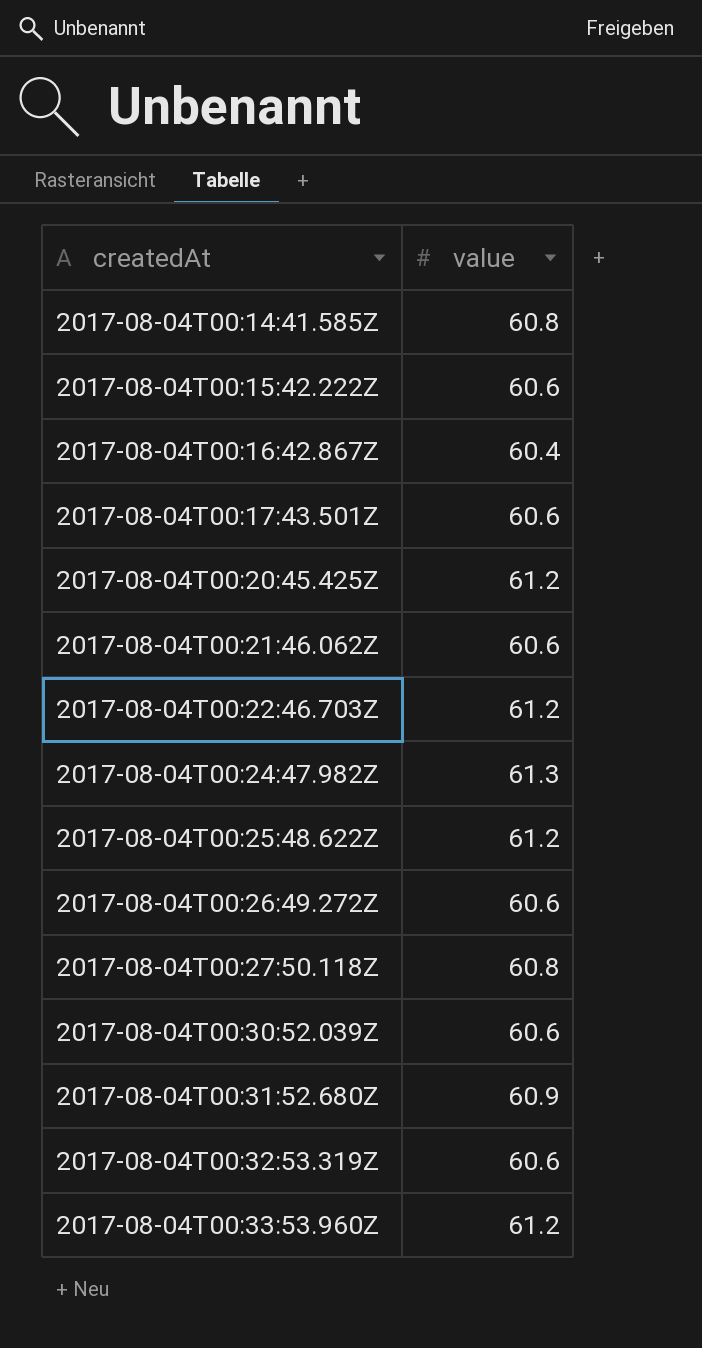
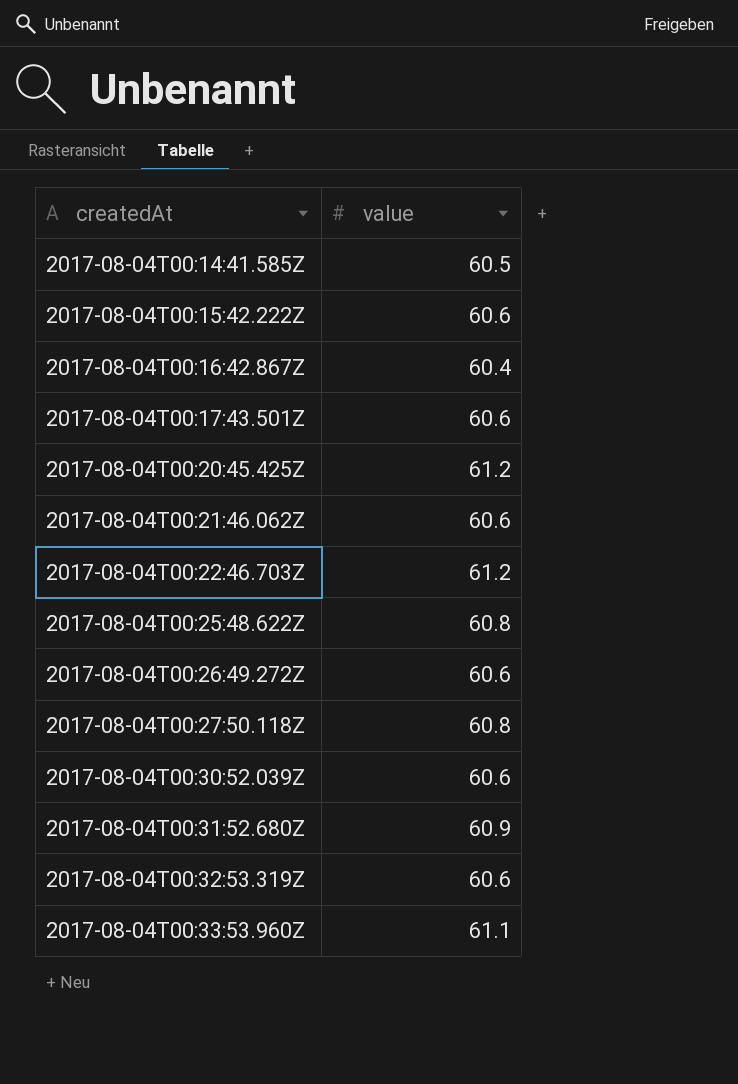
row 2017-08-04T00:24:47.982Z: 61.3 -> none
2017-08-04T00:14:41.585Z | value: 60.8 -> 60.5
2017-08-04T00:25:48.622Z | value: 61.2 -> 60.8
2017-08-04T00:33:53.960Z | value: 61.2 -> 61.1

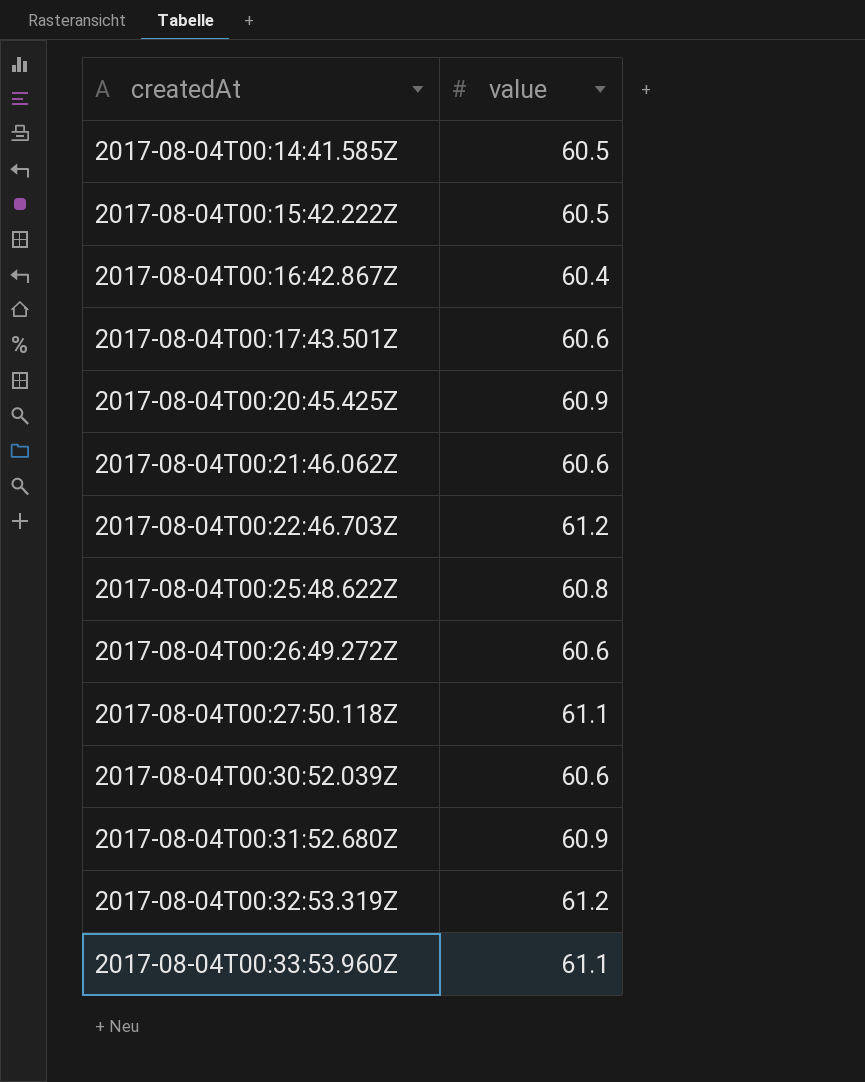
2017-08-04T00:15:42.222Z | value: 60.6 -> 60.5
2017-08-04T00:20:45.425Z | value: 61.2 -> 60.9
2017-08-04T00:27:50.118Z | value: 60.8 -> 61.1
2017-08-04T00:32:53.319Z | value: 60.6 -> 61.2

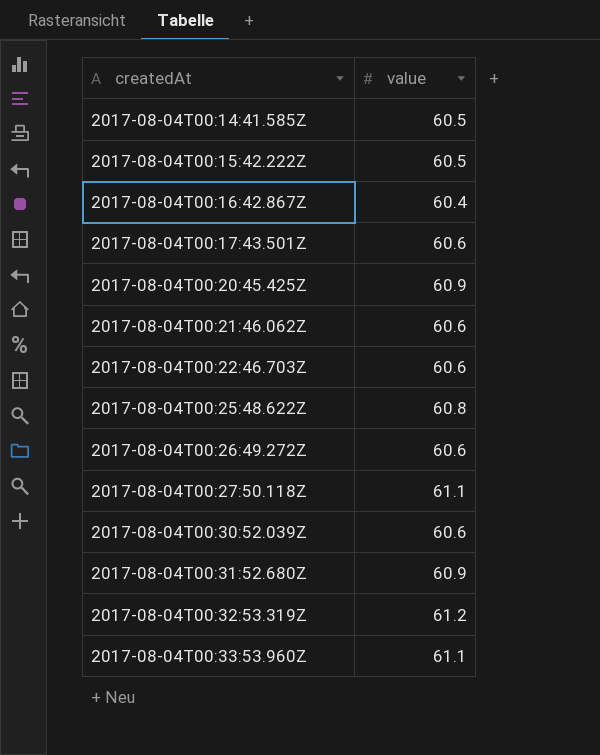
2017-08-04T00:22:46.703Z | value: 61.2 -> 60.6

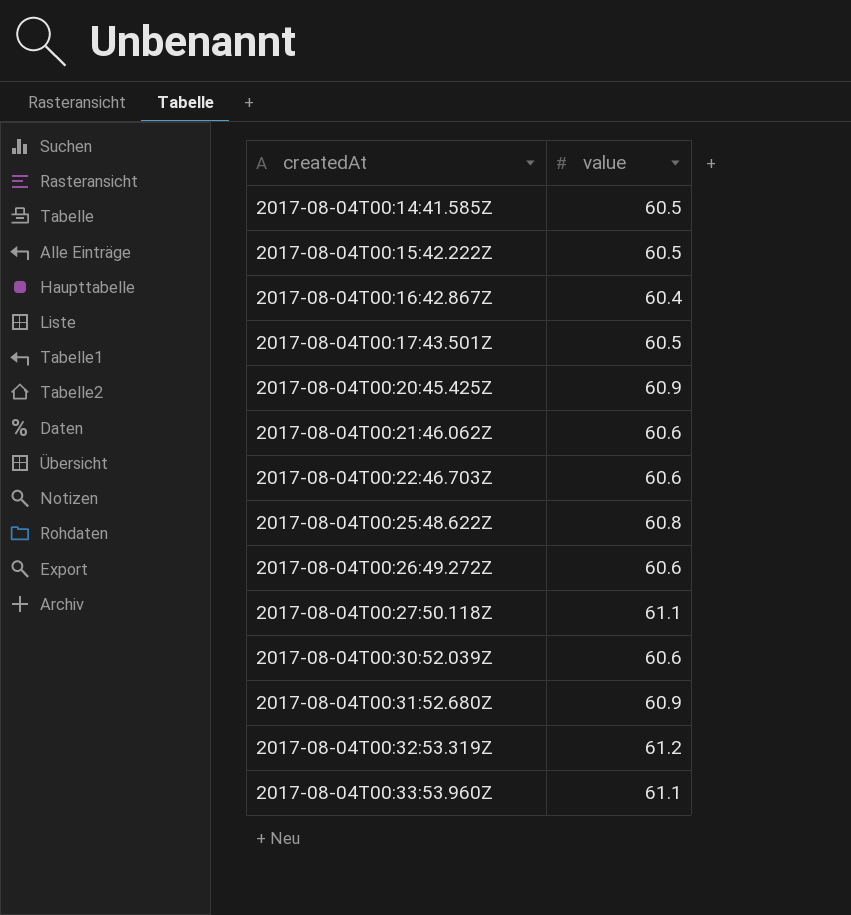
2017-08-04T00:17:43.501Z | value: 60.6 -> 60.5

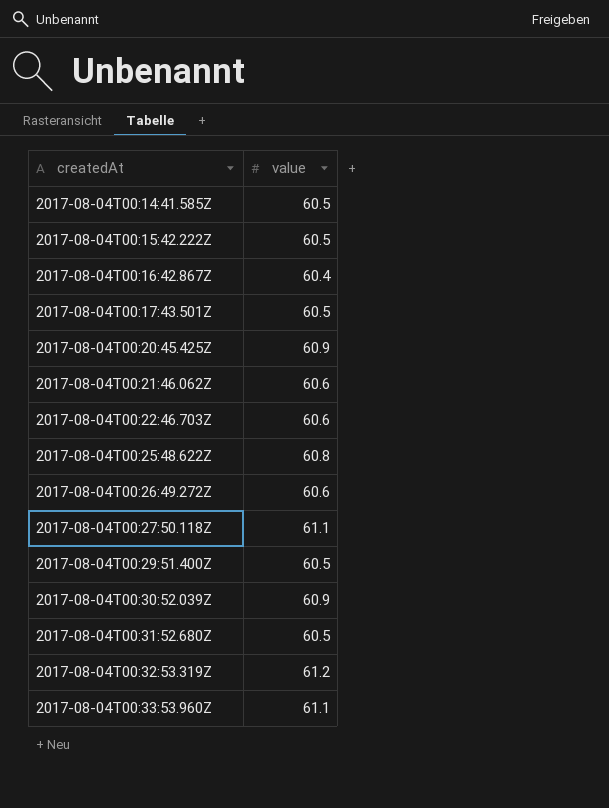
row 2017-08-04T00:29:51.400Z: none -> 60.5
2017-08-04T00:30:52.039Z | value: 60.6 -> 60.9
2017-08-04T00:31:52.680Z | value: 60.9 -> 60.5

